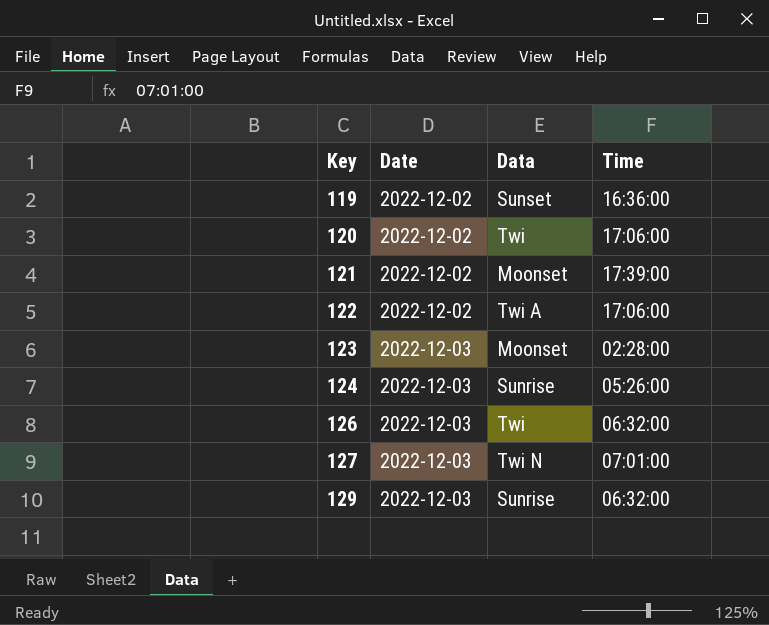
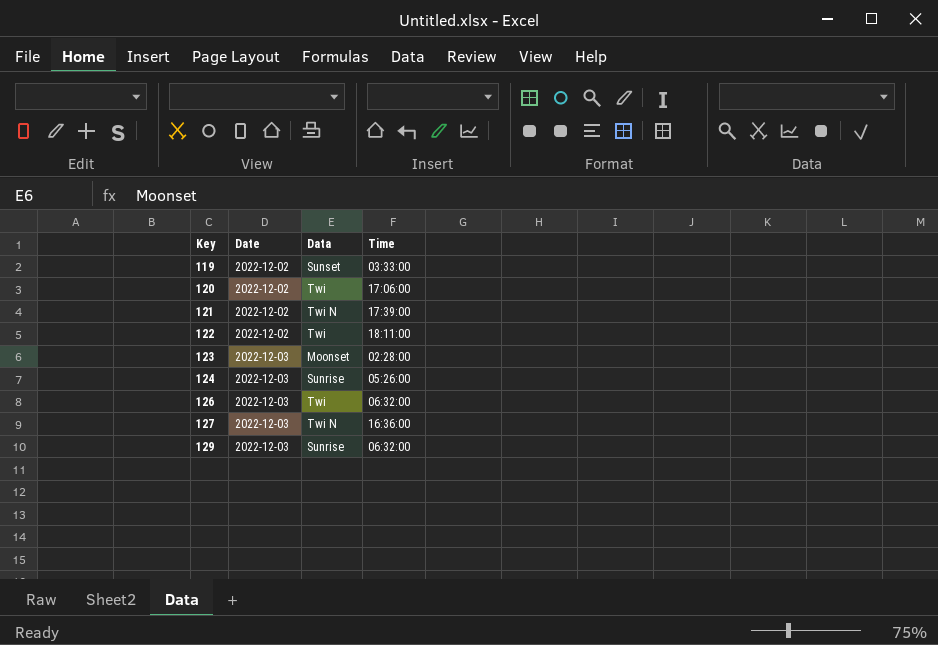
119 | Time: 16:36:00 -> 03:33:00
121 | Data: Moonset -> Twi N
122 | Data: Twi A -> Twi
122 | Time: 17:06:00 -> 18:11:00
127 | Time: 07:01:00 -> 16:36:00

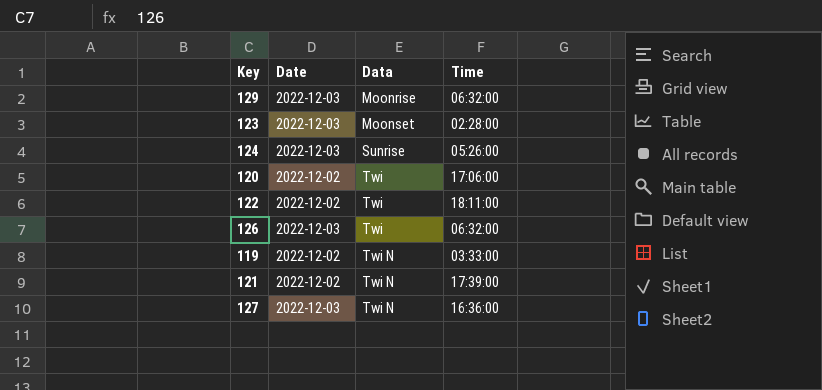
row order: Key ascending -> Data ascending
129 | Data: Sunrise -> Moonrise
119 | Data: Sunset -> Twi N

